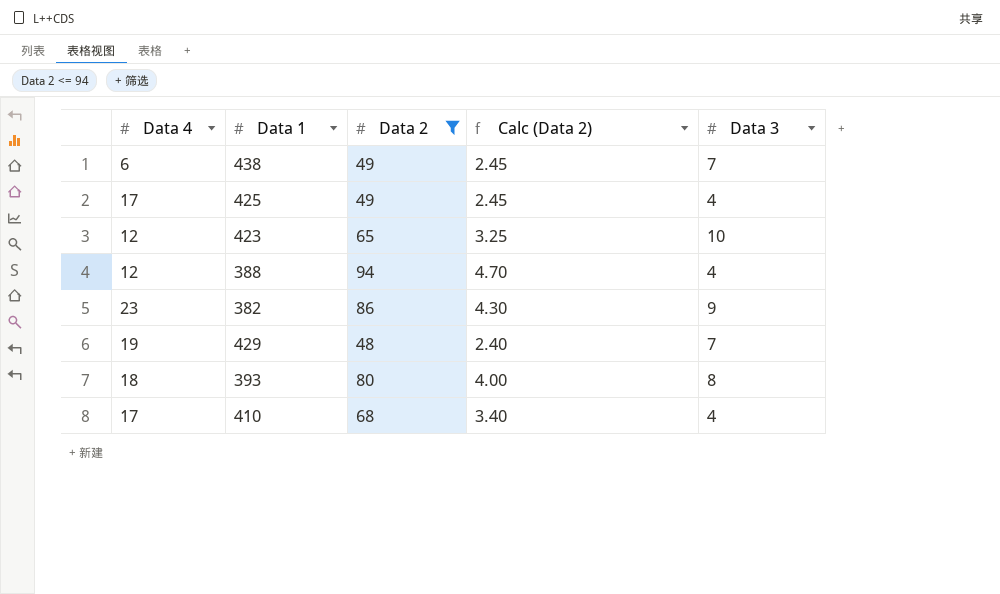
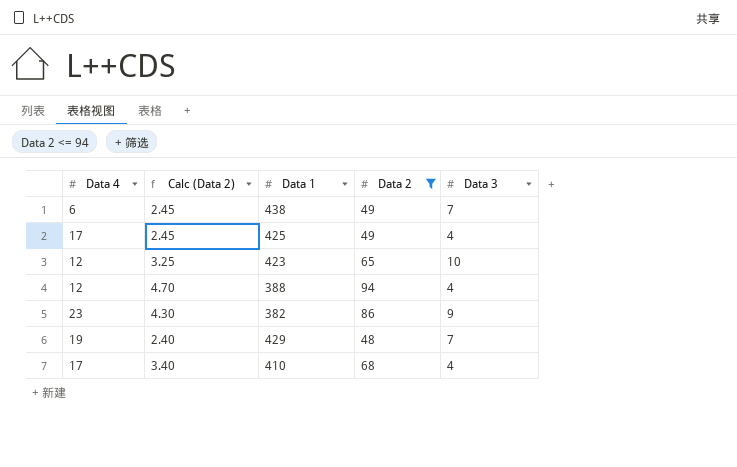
column Calc (Data 2) | position: 4 -> 2
row 393: 18 | 80 | 4.00 | 8 -> none

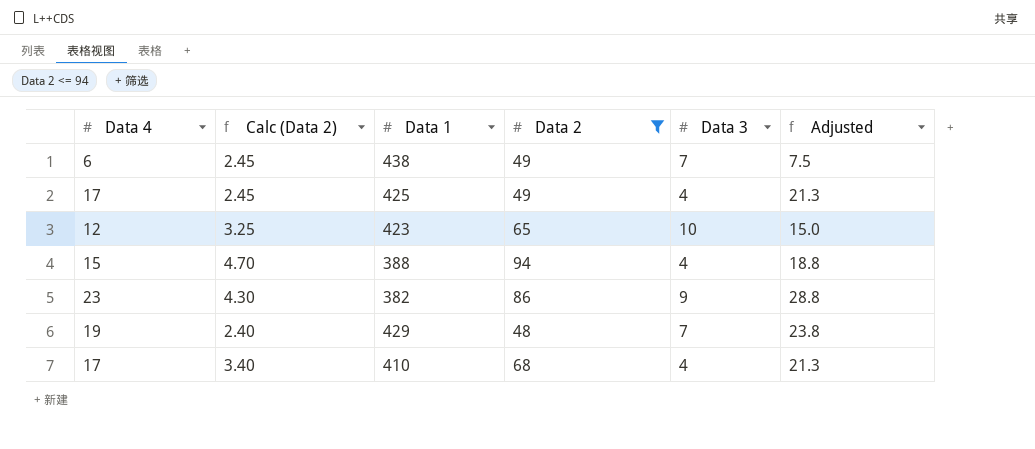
column Adjusted | formula: none -> [Data 4] * 1.25
388 | Data 4: 12 -> 15

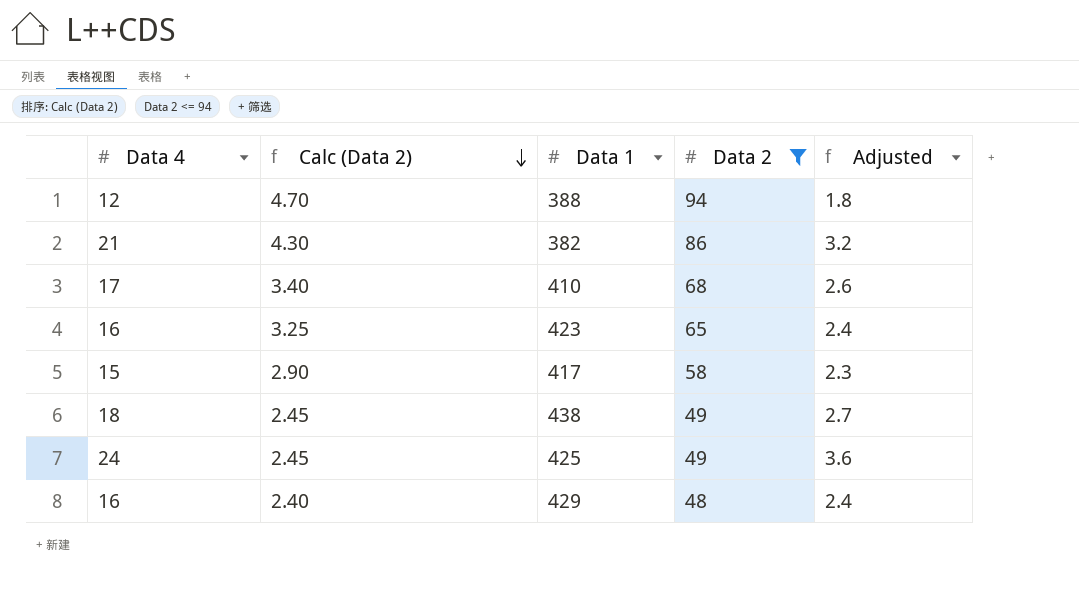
row order: none -> Calc (Data 2) descending
column Data 3 | position: 5 -> none
column Adjusted | formula: [Data 4] * 1.25 -> [Data 4] * 0.15
388 | Data 4: 15 -> 12
382 | Data 4: 23 -> 21
423 | Data 4: 12 -> 16
row 417: none -> 15 | 2.90 | 58 | 2.3
438 | Data 4: 6 -> 18
425 | Data 4: 17 -> 24
429 | Data 4: 19 -> 16

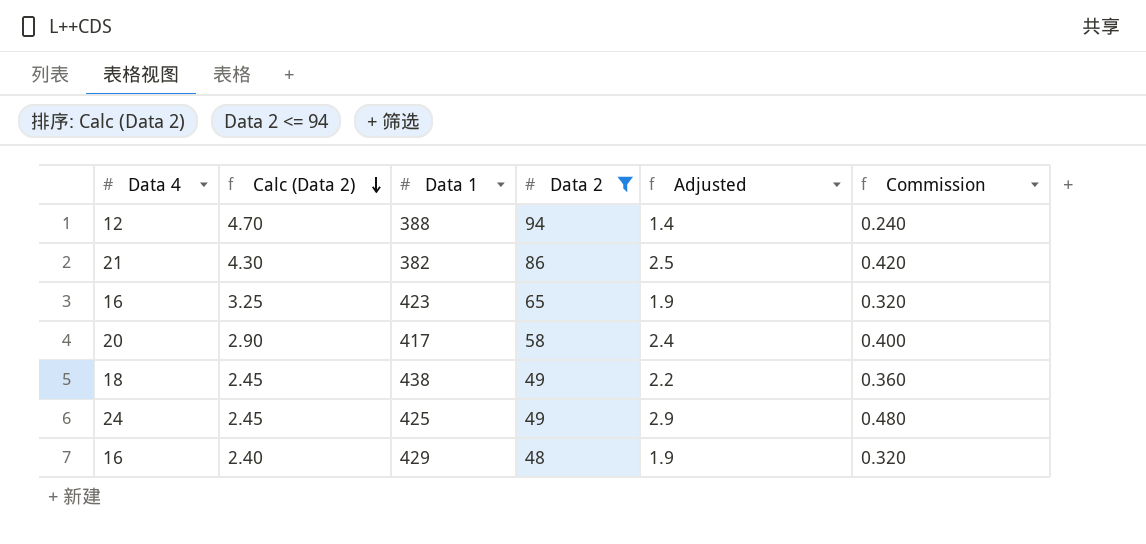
column Adjusted | formula: [Data 4] * 0.15 -> [Data 4] * 0.12
column Commission | formula: none -> [Data 4] * 0.02
row 410: 17 | 3.40 | 68 | 2.6 -> none
417 | Data 4: 15 -> 20

